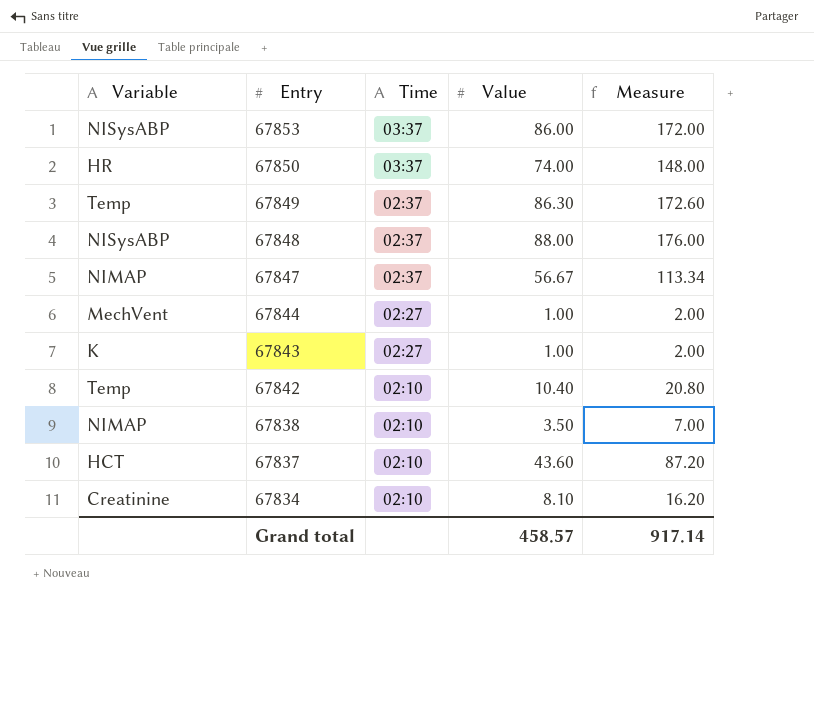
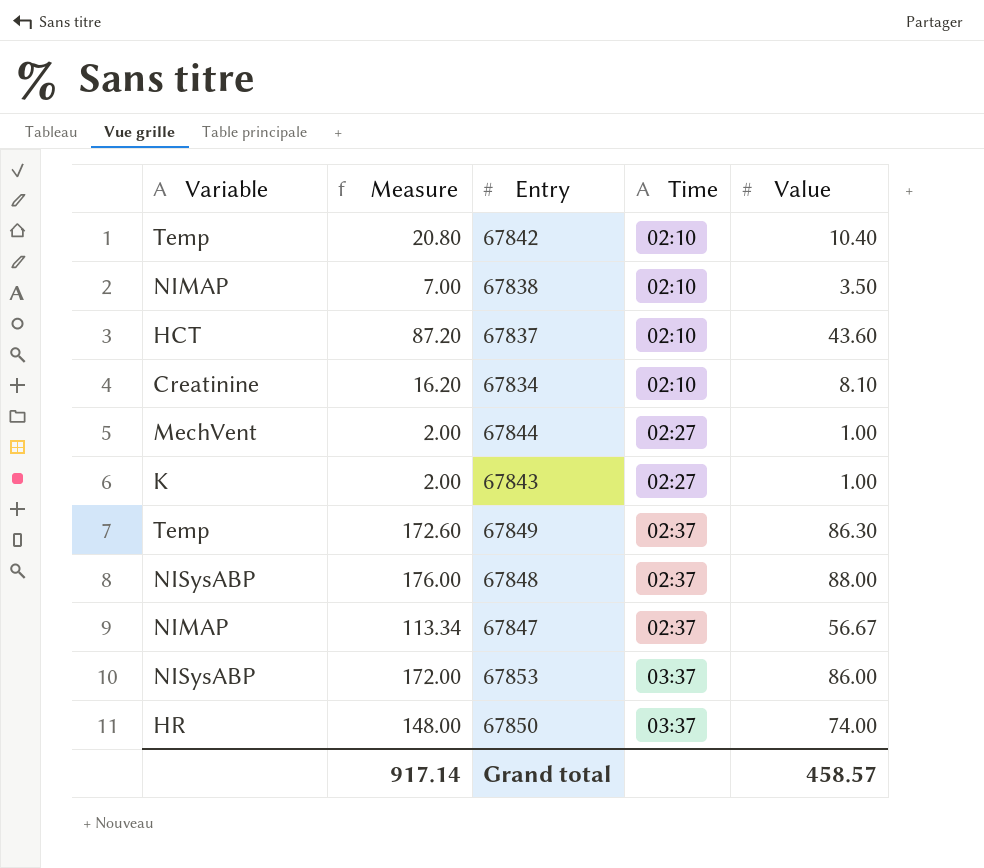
row order: Entry descending -> Time ascending
column Measure | position: 5 -> 2

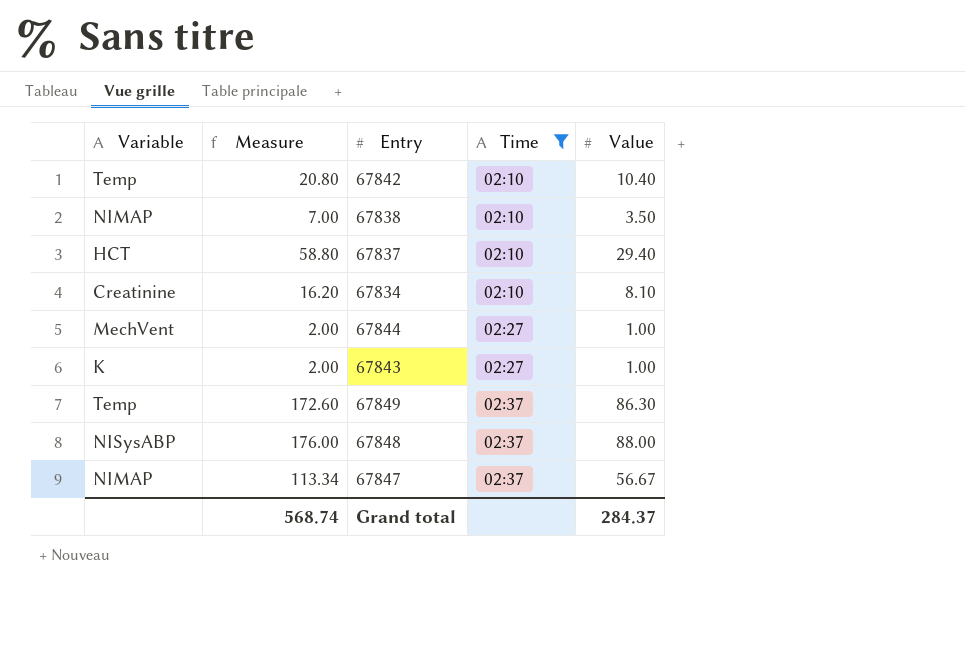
filter: none -> Time != 03:37
67837 | Measure: 87.20 -> 58.80
67837 | Value: 43.60 -> 29.40
Grand total | Measure: 917.14 -> 568.74
Grand total | Value: 458.57 -> 284.37

